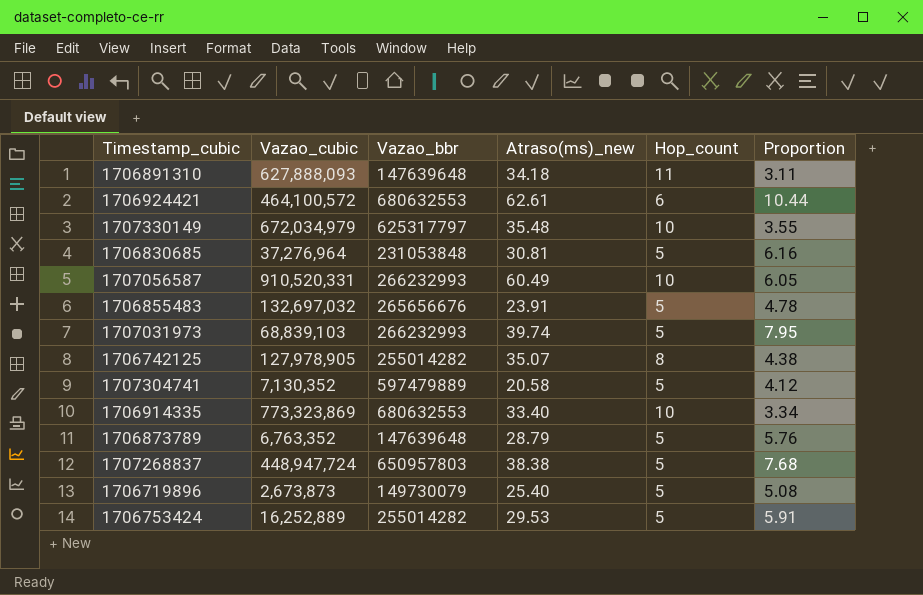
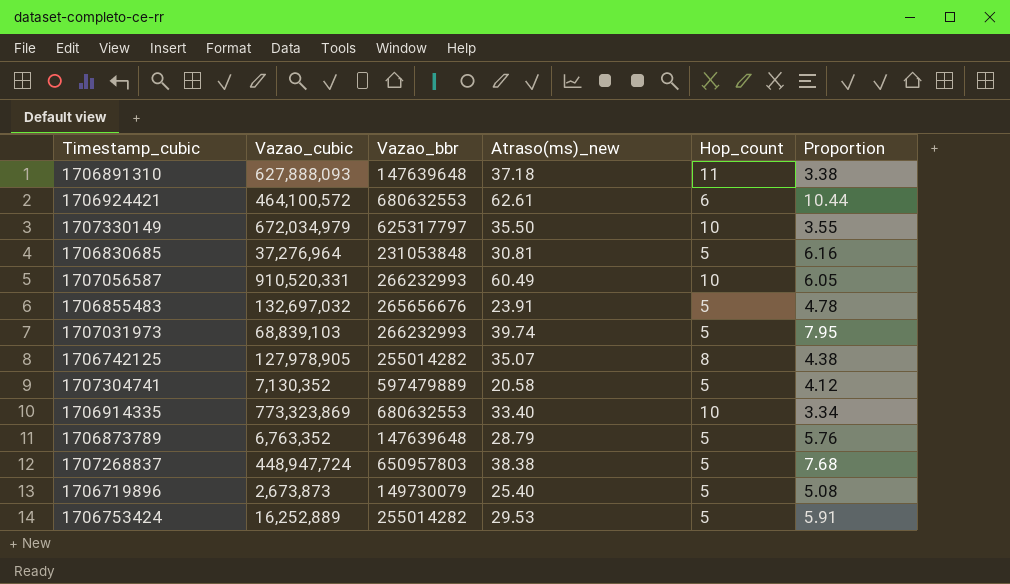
1706891310 | Atraso(ms)_new: 34.18 -> 37.18
1706891310 | Proportion: 3.11 -> 3.38
1707330149 | Atraso(ms)_new: 35.48 -> 35.50

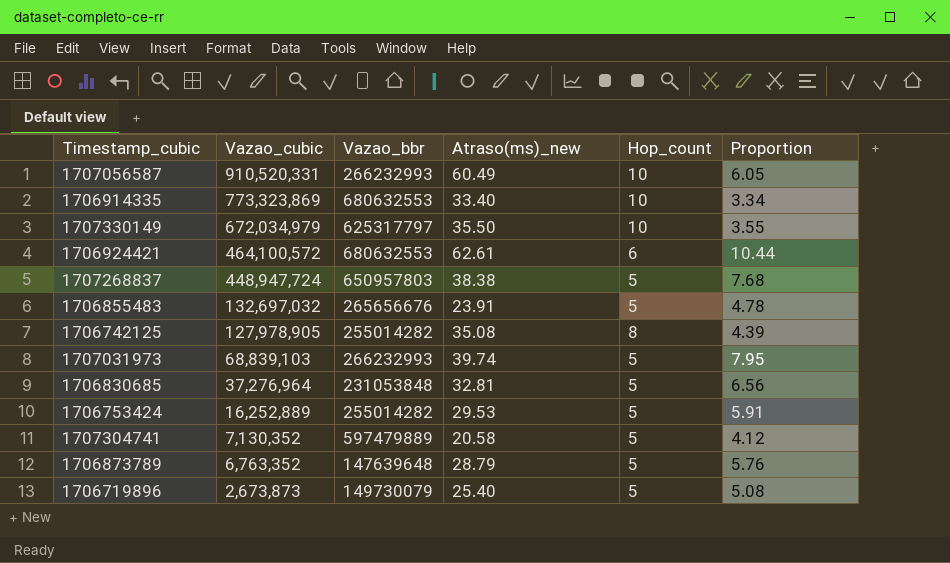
row order: none -> Vazao_cubic descending
row 1706891310: 627,888,093 | 147639648 | 37.18 | 11 | 3.38 -> none
1706742125 | Atraso(ms)_new: 35.07 -> 35.08
1706742125 | Proportion: 4.38 -> 4.39
1706830685 | Atraso(ms)_new: 30.81 -> 32.81
1706830685 | Proportion: 6.16 -> 6.56

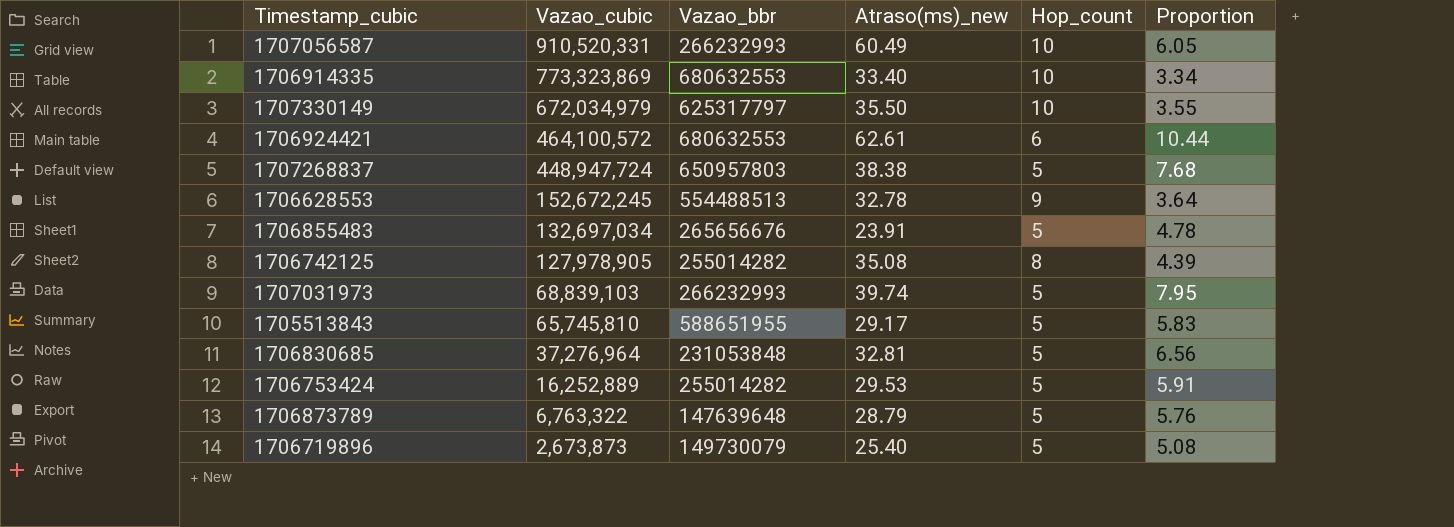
row 1707304741: 7,130,352 | 597479889 | 20.58 | 5 | 4.12 -> none
row 1706628553: none -> 152,672,245 | 554488513 | 32.78 | 9 | 3.64
1706855483 | Vazao_cubic: 132,697,032 -> 132,697,034
row 1705513843: none -> 65,745,810 | 588651955 | 29.17 | 5 | 5.83
1706873789 | Vazao_cubic: 6,763,352 -> 6,763,322

